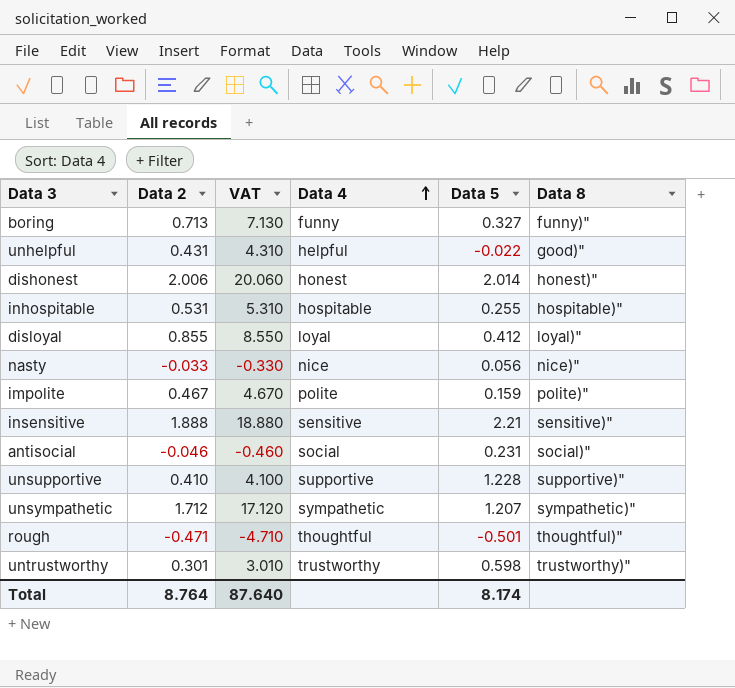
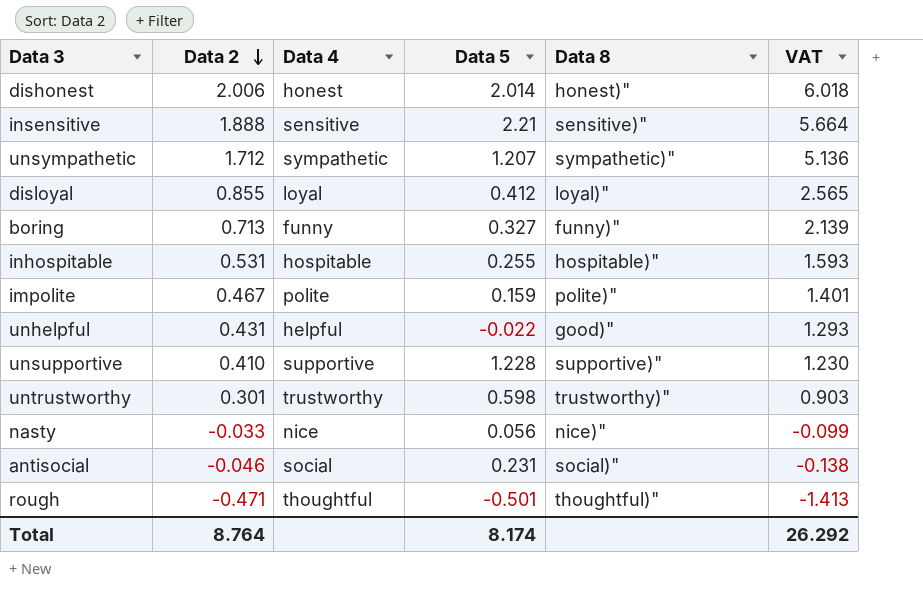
row order: Data 4 ascending -> Data 2 descending
column VAT | formula: [Data 2] * 10 -> [Data 2] * 3
column VAT | position: 3 -> 6
Total | VAT: 87.640 -> 26.292

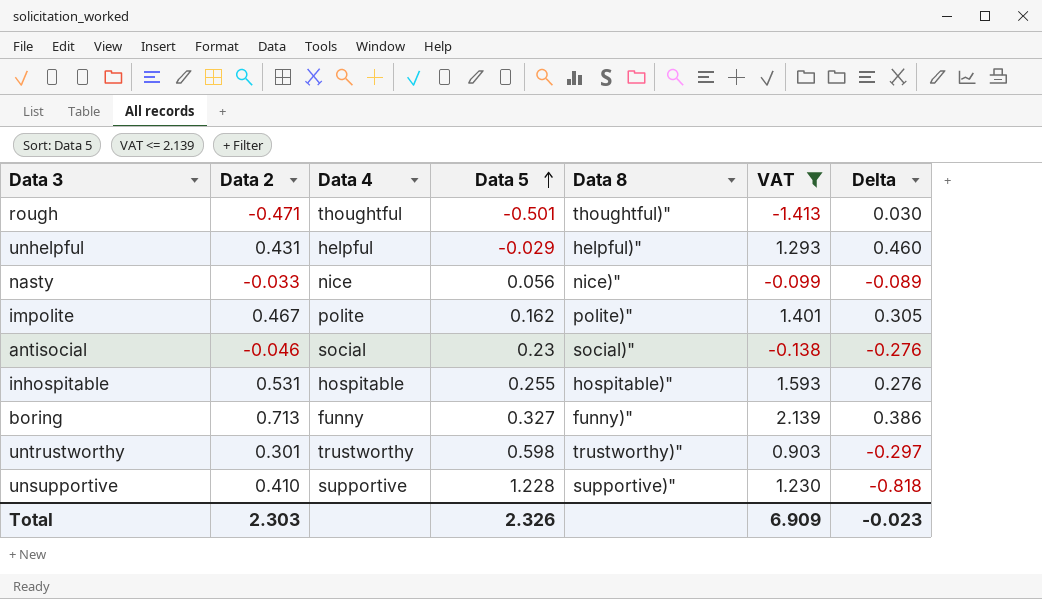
filter: none -> VAT <= 2.139
row order: Data 2 descending -> Data 5 ascending
column Delta | formula: none -> [Data 2] - [Data 5]
unhelpful | Data 5: -0.022 -> -0.029
unhelpful | Data 8: good)" -> helpful)"
impolite | Data 5: 0.159 -> 0.162
antisocial | Data 5: 0.231 -> 0.23
Total | Data 2: 8.764 -> 2.303
Total | Data 5: 8.174 -> 2.326
Total | VAT: 26.292 -> 6.909

